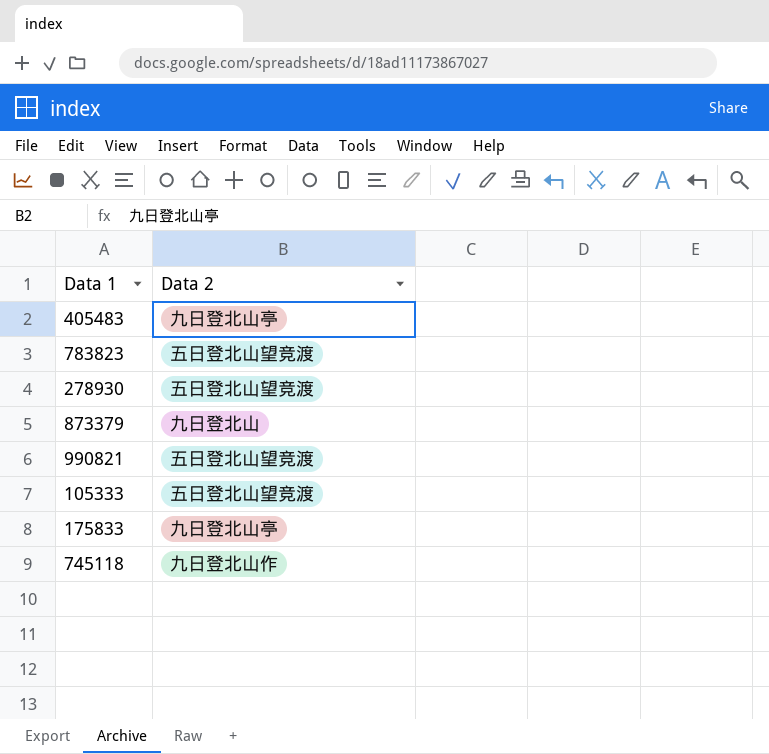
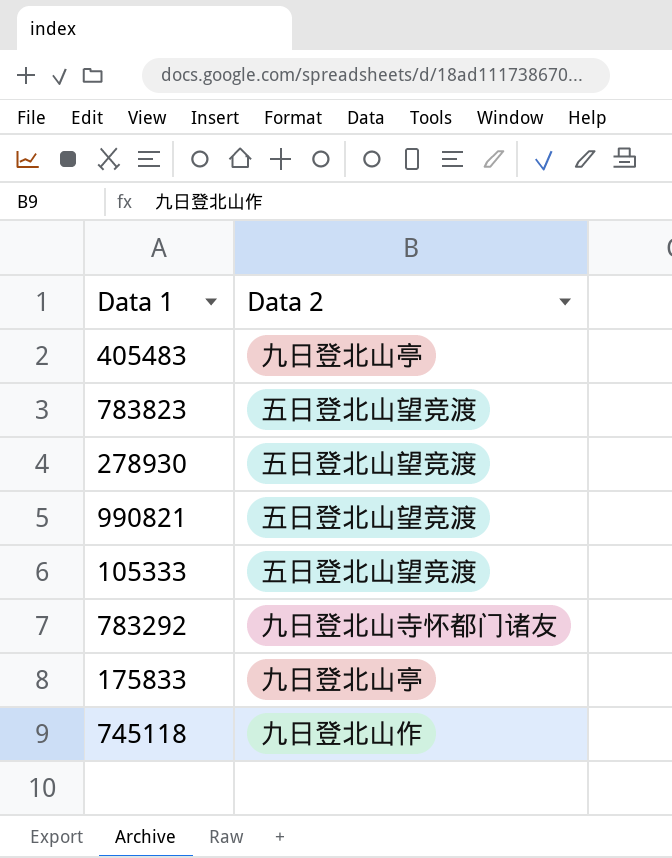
row 873379: 九日登北山 -> none
row 783292: none -> 九日登北山寺怀都门诸友

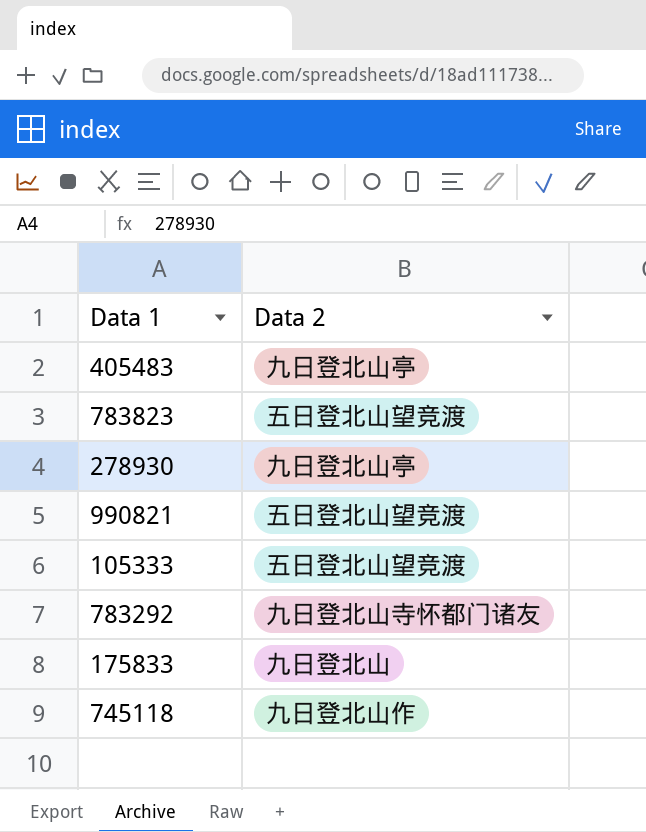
278930 | Data 2: 五日登北山望竞渡 -> 九日登北山亭
175833 | Data 2: 九日登北山亭 -> 九日登北山

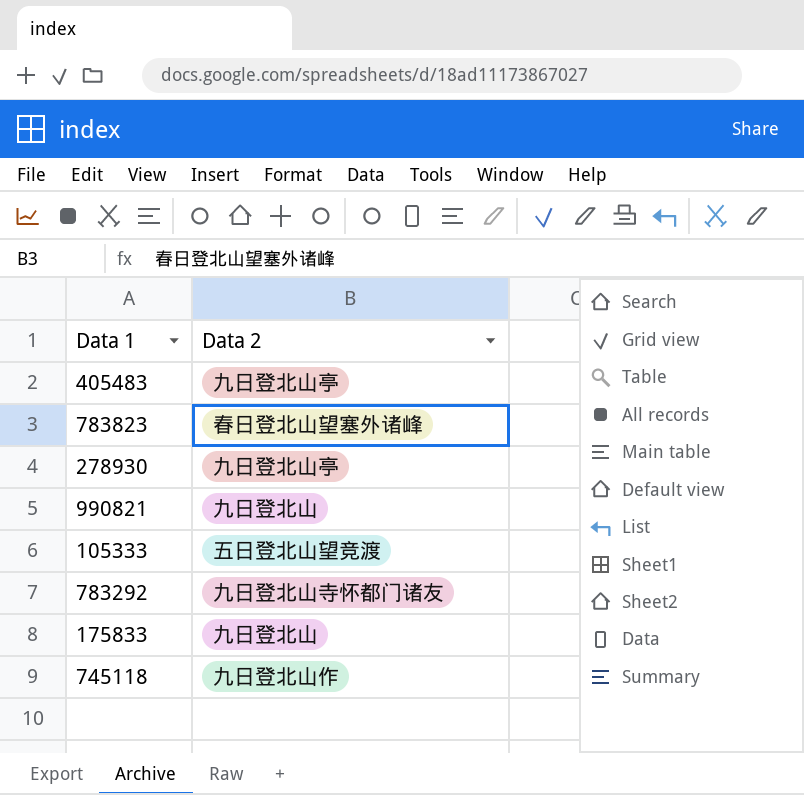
783823 | Data 2: 五日登北山望竞渡 -> 春日登北山望塞外诸峰
990821 | Data 2: 五日登北山望竞渡 -> 九日登北山

